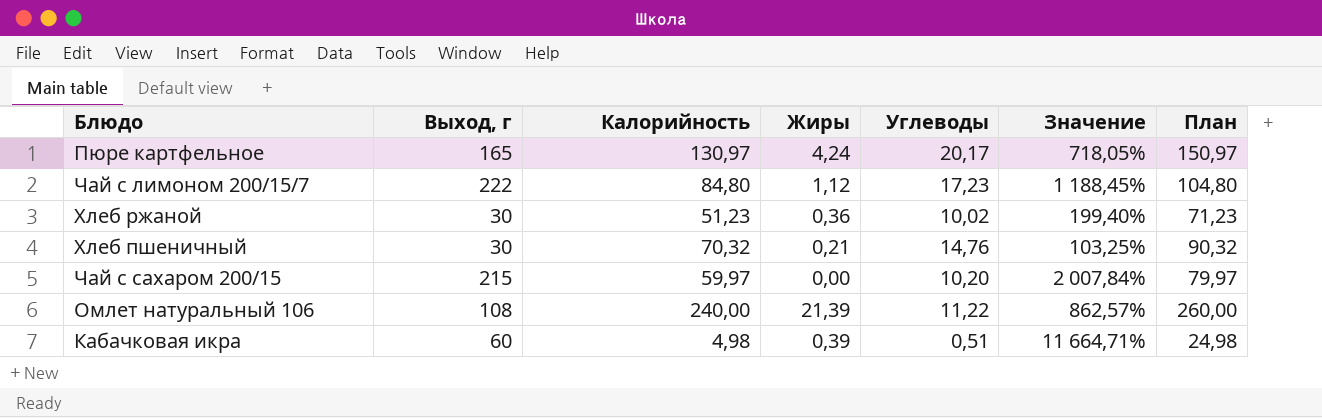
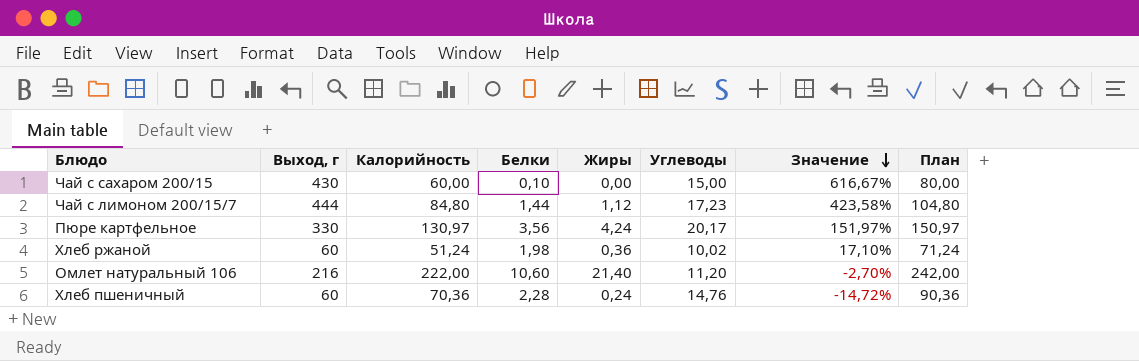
row order: none -> Значение descending
column Белки | position: none -> 4
column Значение | formula: ([Выход, г] - [Углеводы]) / [Углеводы] -> ([Выход, г] - [Калорийность]) / [Калорийность]
row Кабачковая икра: 60 | 4,98 | 0,39 | 0,51 | 11 664,71% | 24,98 -> none
Чай с сахаром 200/15 | Выход, г: 215 -> 430
Чай с сахаром 200/15 | Калорийность: 59,97 -> 60,00
Чай с сахаром 200/15 | Углеводы: 10,20 -> 15,00
Чай с сахаром 200/15 | План: 79,97 -> 80,00
Чай с лимоном 200/15/7 | Выход, г: 222 -> 444
Пюре картфельное | Выход, г: 165 -> 330
Хлеб ржаной | Выход, г: 30 -> 60
Хлеб ржаной | Калорийность: 51,23 -> 51,24
Хлеб ржаной | План: 71,23 -> 71,24
Омлет натуральный 106 | Выход, г: 108 -> 216
Омлет натуральный 106 | Калорийность: 240,00 -> 222,00
Омлет натуральный 106 | Жиры: 21,39 -> 21,40
Омлет натуральный 106 | Углеводы: 11,22 -> 11,20
Омлет натуральный 106 | План: 260,00 -> 242,00
Хлеб пшеничный | Выход, г: 30 -> 60
Хлеб пшеничный | Калорийность: 70,32 -> 70,36
Хлеб пшеничный | Жиры: 0,21 -> 0,24
Хлеб пшеничный | План: 90,32 -> 90,36

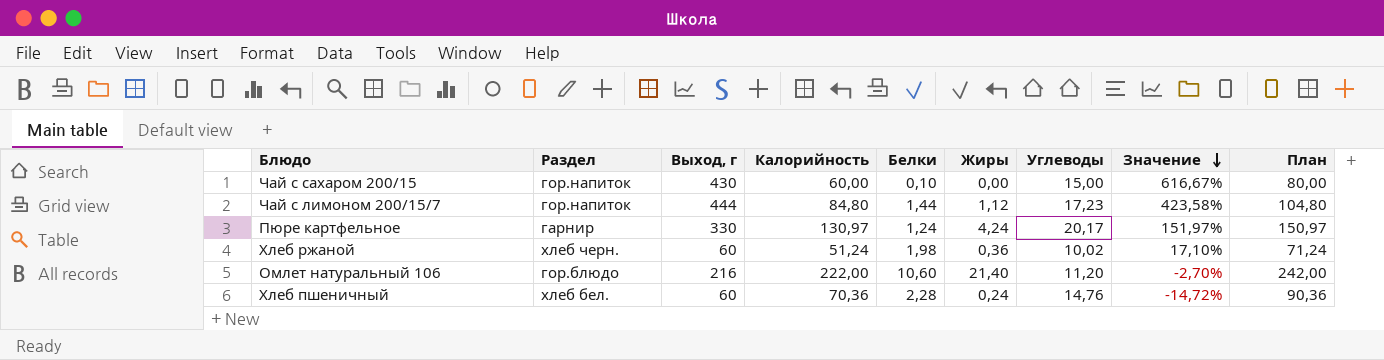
column Раздел | position: none -> 2
Пюре картфельное | Белки: 3,56 -> 1,24

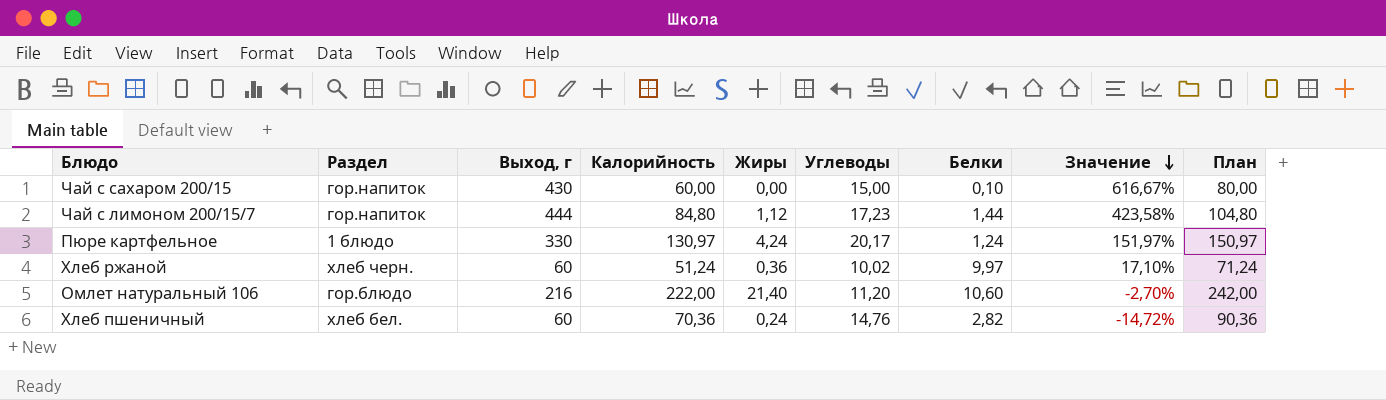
column Белки | position: 5 -> 7
Пюре картфельное | Раздел: гарнир -> 1 блюдо
Хлеб ржаной | Белки: 1,98 -> 9,97
Хлеб пшеничный | Белки: 2,28 -> 2,82

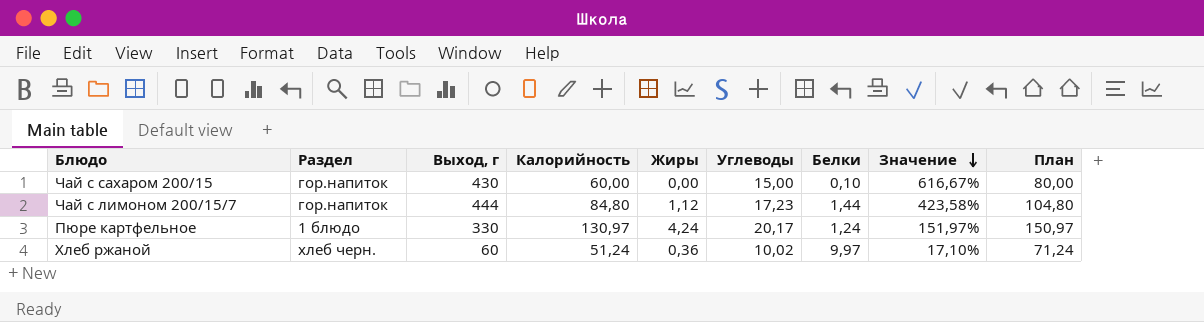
row Омлет натуральный 106: гор.блюдо | 216 | 222,00 | 21,40 | 11,20 | 10,60 | -2,70% | 242,00 -> none
row Хлеб пшеничный: хлеб бел. | 60 | 70,36 | 0,24 | 14,76 | 2,82 | -14,72% | 90,36 -> none

